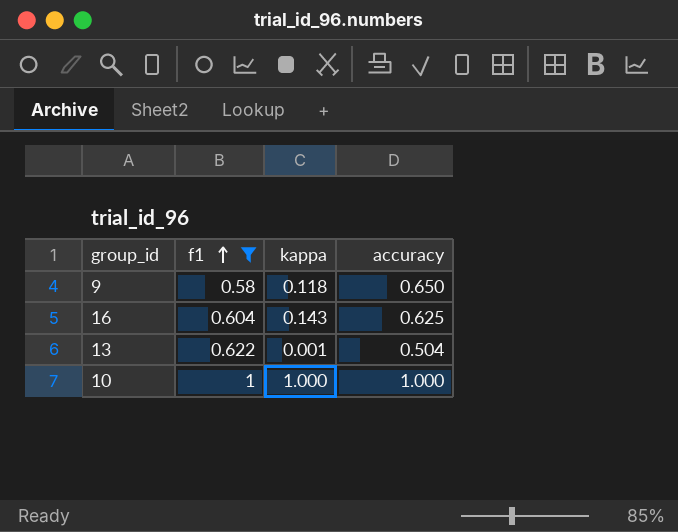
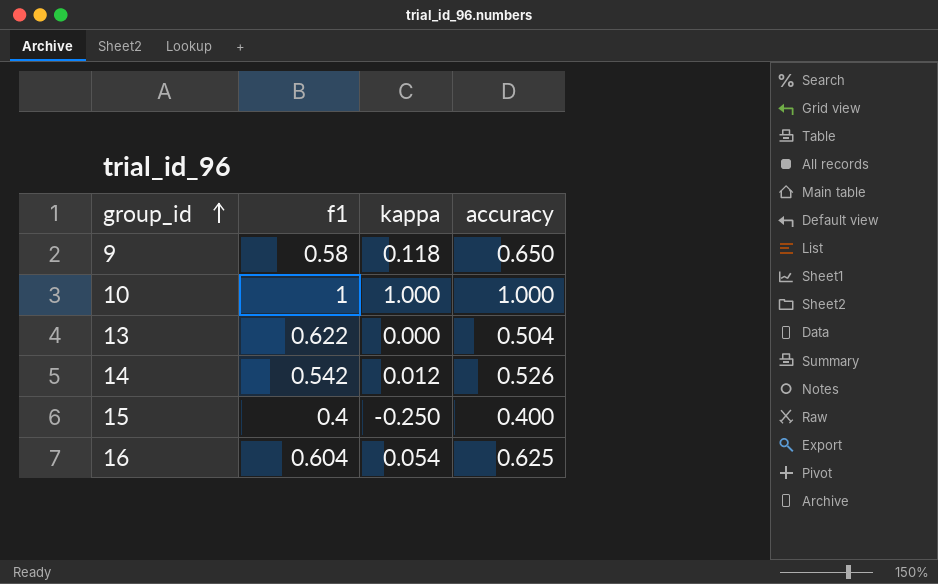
filter: f1 >= 0.58 -> none
row order: f1 ascending -> group_id ascending
13 | kappa: 0.001 -> 0.000
16 | kappa: 0.143 -> 0.054

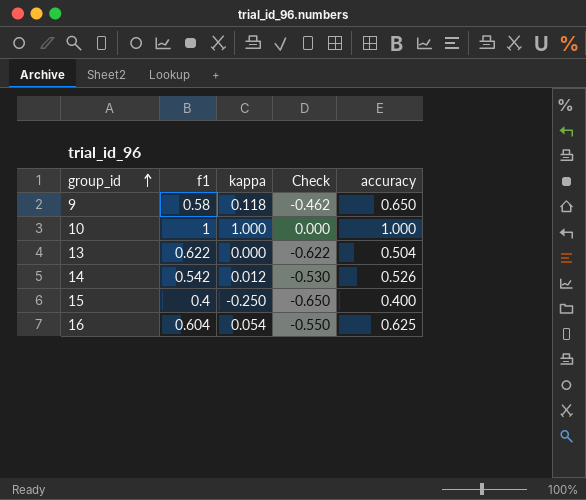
column Check | formula: none -> [kappa] - [f1]

